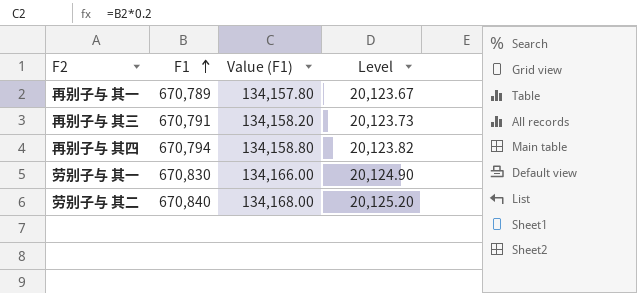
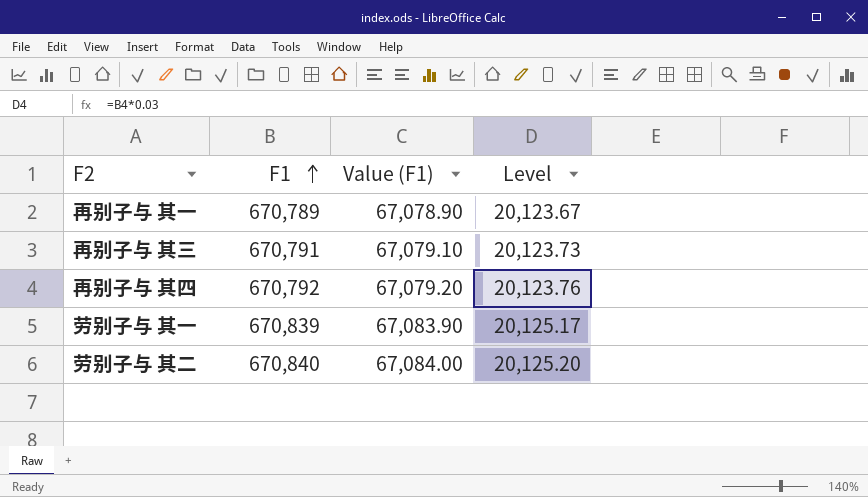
column Value (F1) | formula: [F1] * 0.2 -> [F1] * 0.1
再别子与 其四 | F1: 670,794 -> 670,792
再别子与 其四 | Level: 20,123.82 -> 20,123.76
劳别子与 其一 | F1: 670,830 -> 670,839
劳别子与 其一 | Level: 20,124.90 -> 20,125.17

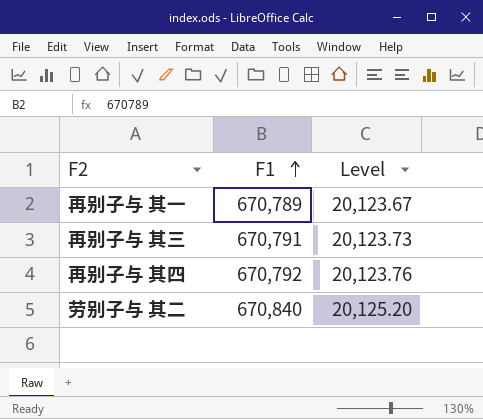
column Value (F1) | formula: [F1] * 0.1 -> none
row 劳别子与 其一: 670,839 | 67,083.90 | 20,125.17 -> none

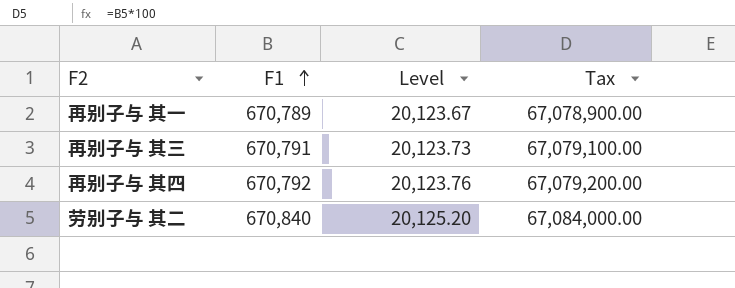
column Tax | formula: none -> [F1] * 100

